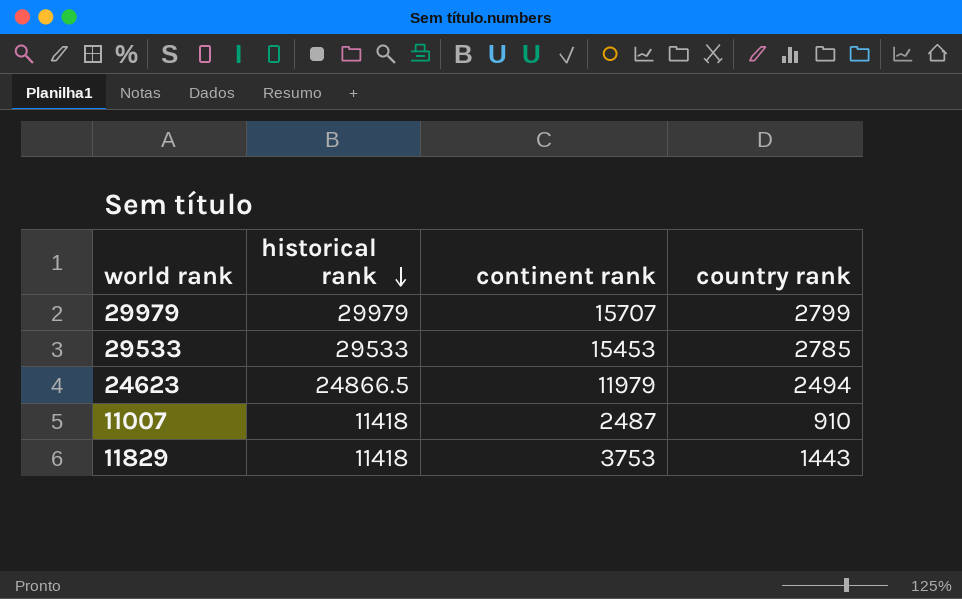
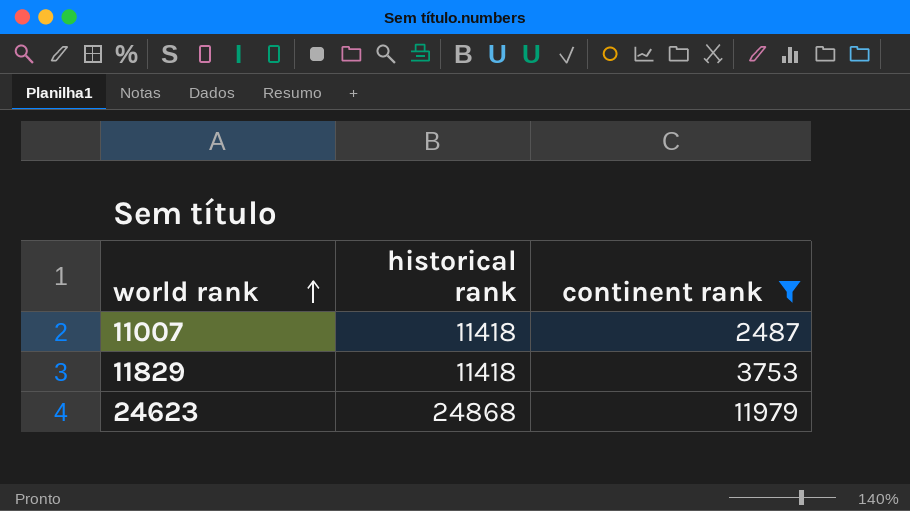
filter: none -> continent rank <= 11979
row order: historical rank descending -> world rank ascending
column country rank | position: 4 -> none
24623 | historical rank: 24866.5 -> 24868

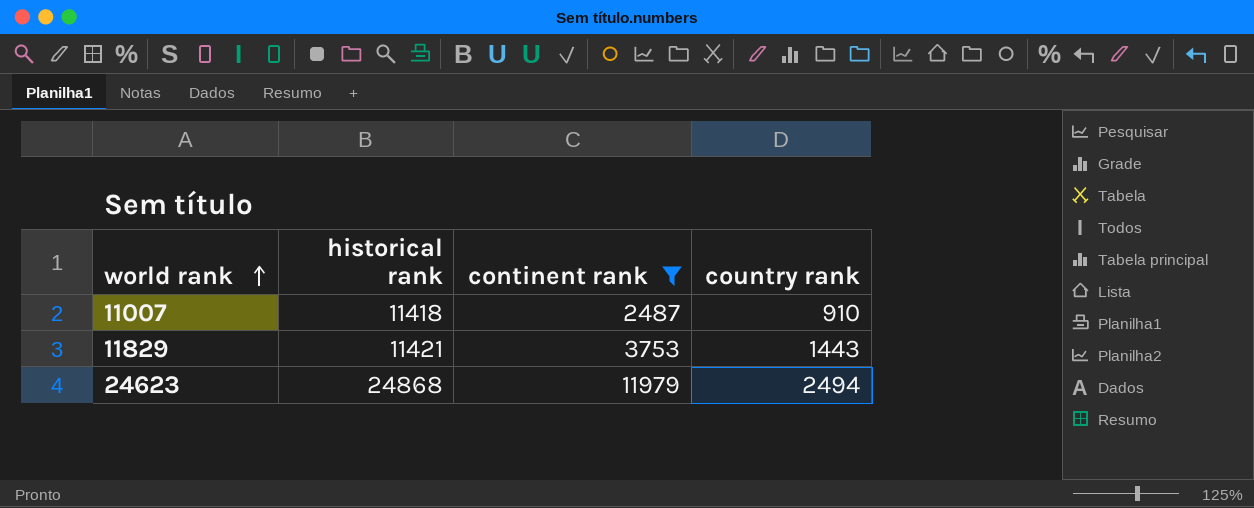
column country rank | position: none -> 4
11829 | historical rank: 11418 -> 11421

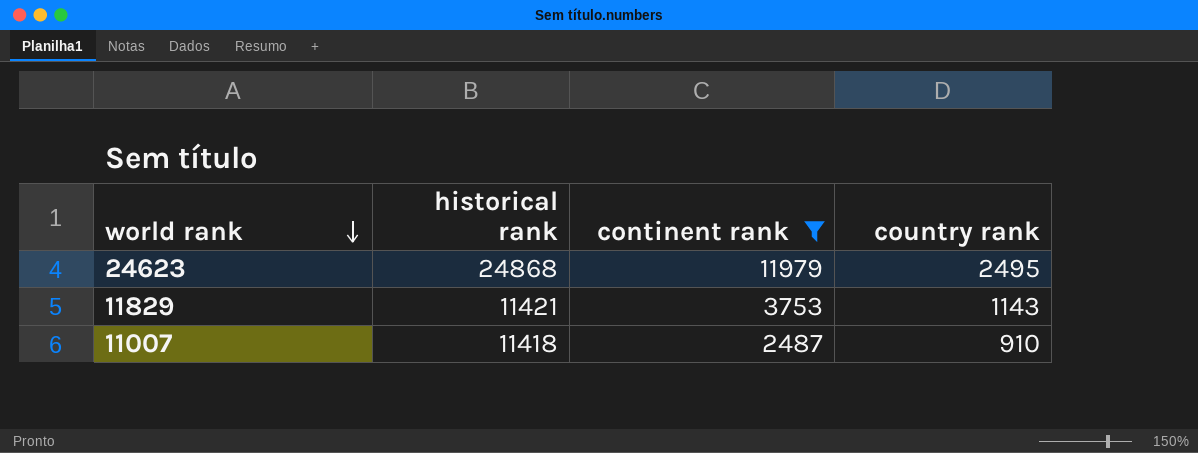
row order: world rank ascending -> world rank descending
24623 | country rank: 2494 -> 2495
11829 | country rank: 1443 -> 1143

